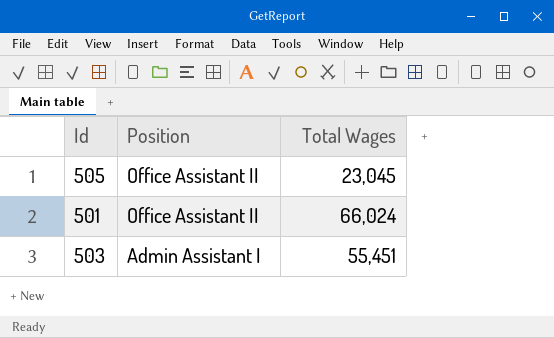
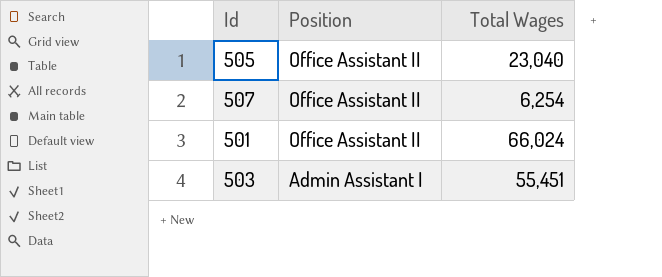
505 | Total Wages: 23,045 -> 23,040
row 507: none -> Office Assistant II | 6,254

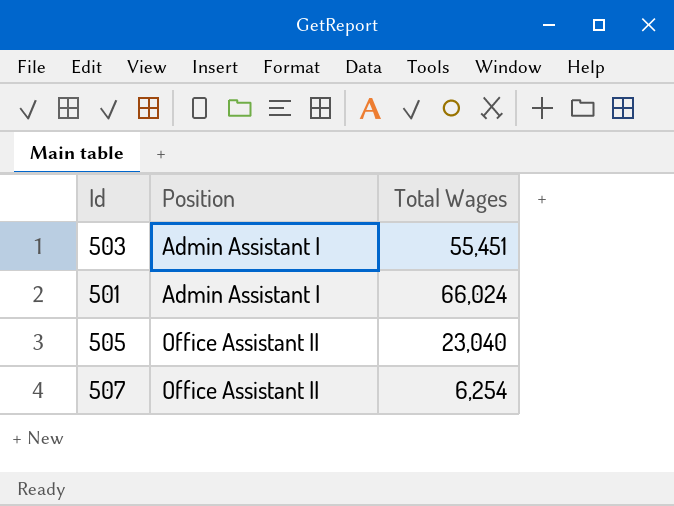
row order: Position descending -> Position ascending
501 | Position: Office Assistant II -> Admin Assistant I

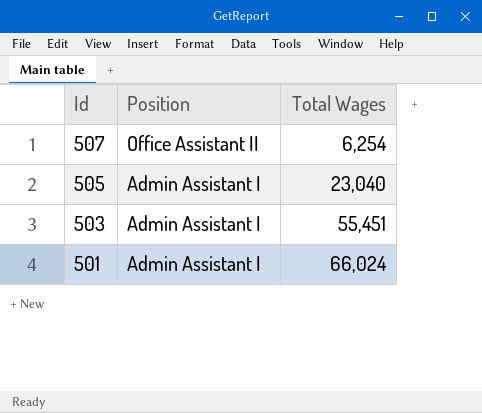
row order: Position ascending -> Id descending
505 | Position: Office Assistant II -> Admin Assistant I

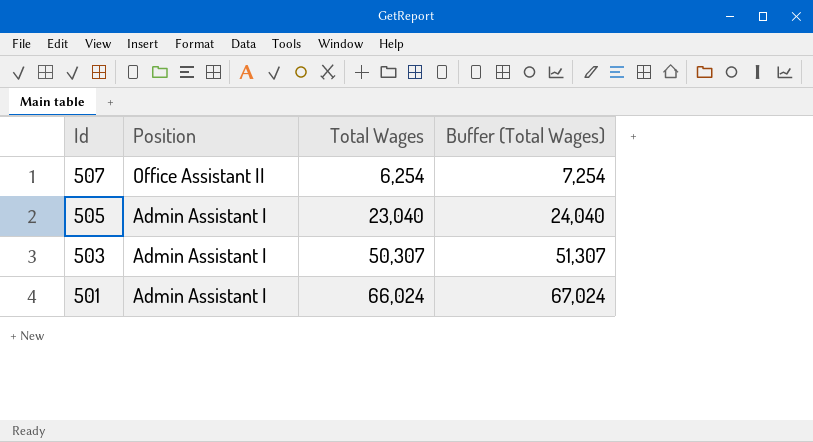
column Buffer (Total Wages) | formula: none -> [Total Wages] + 1000
503 | Total Wages: 55,451 -> 50,307

